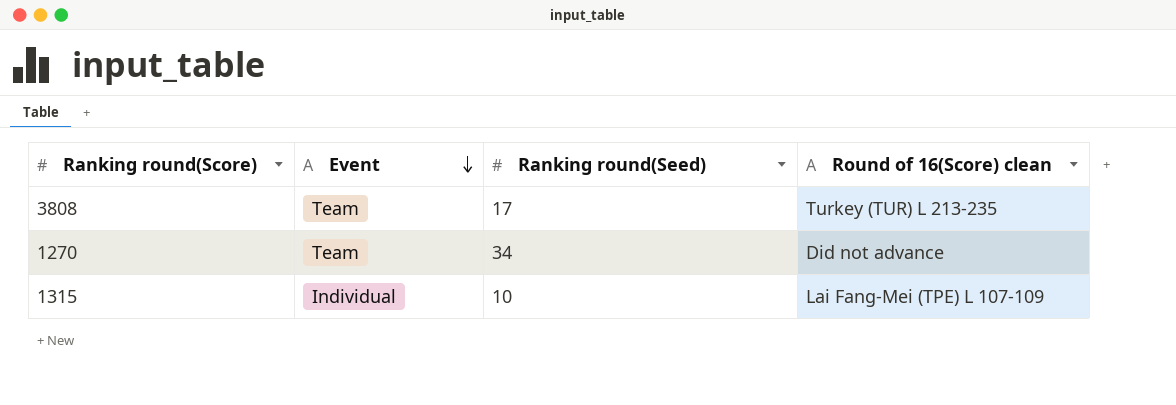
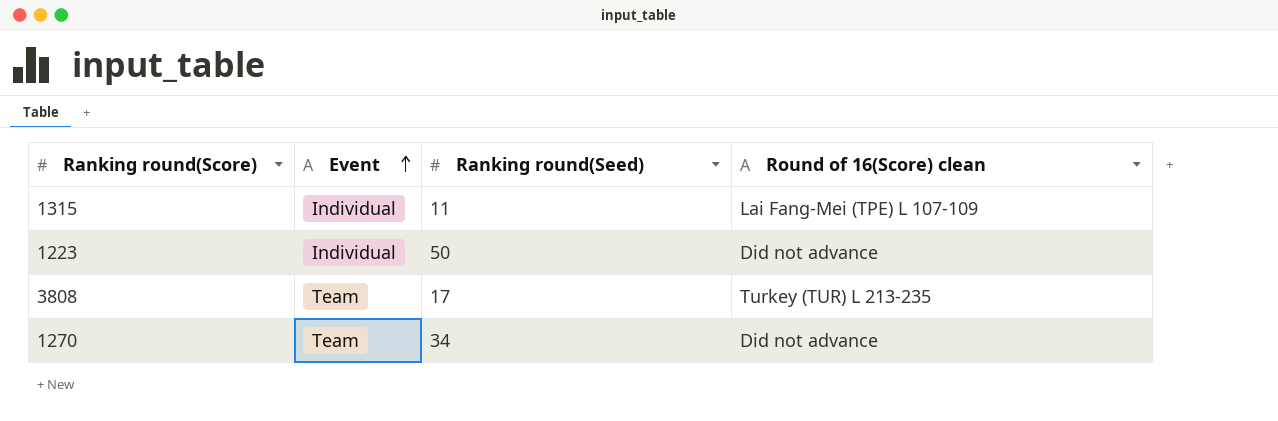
row order: Event descending -> Event ascending
1315 | Ranking round(Seed): 10 -> 11
row 1223: none -> Individual | 50 | Did not advance

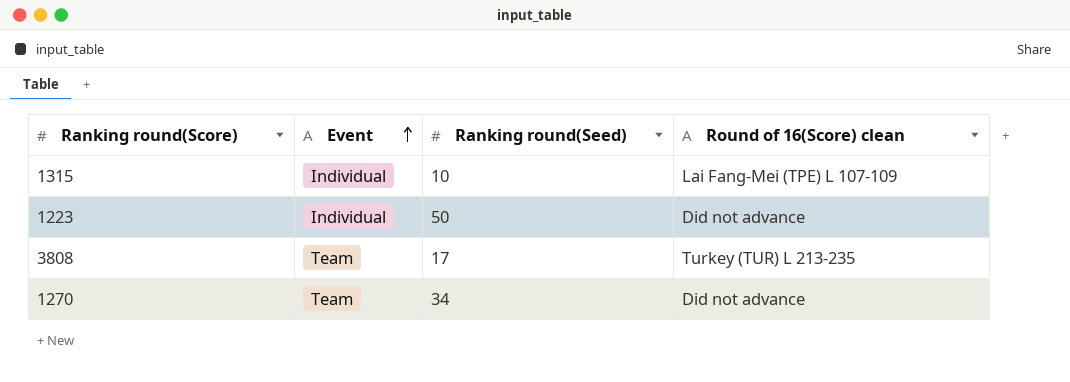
1315 | Ranking round(Seed): 11 -> 10

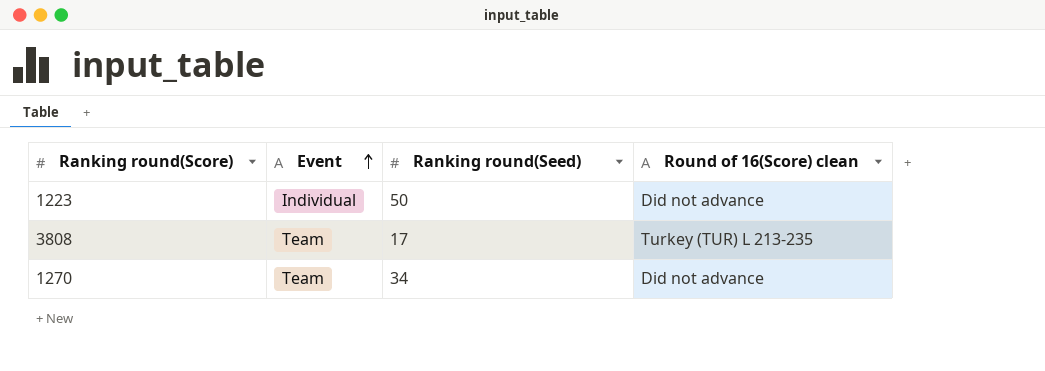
row 1315: Individual | 10 | Lai Fang-Mei (TPE) L 107-109 -> none

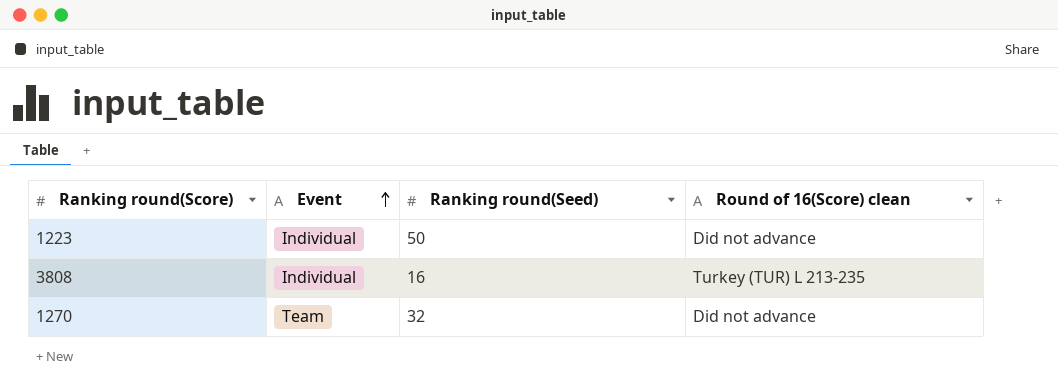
3808 | Event: Team -> Individual
3808 | Ranking round(Seed): 17 -> 16
1270 | Ranking round(Seed): 34 -> 32

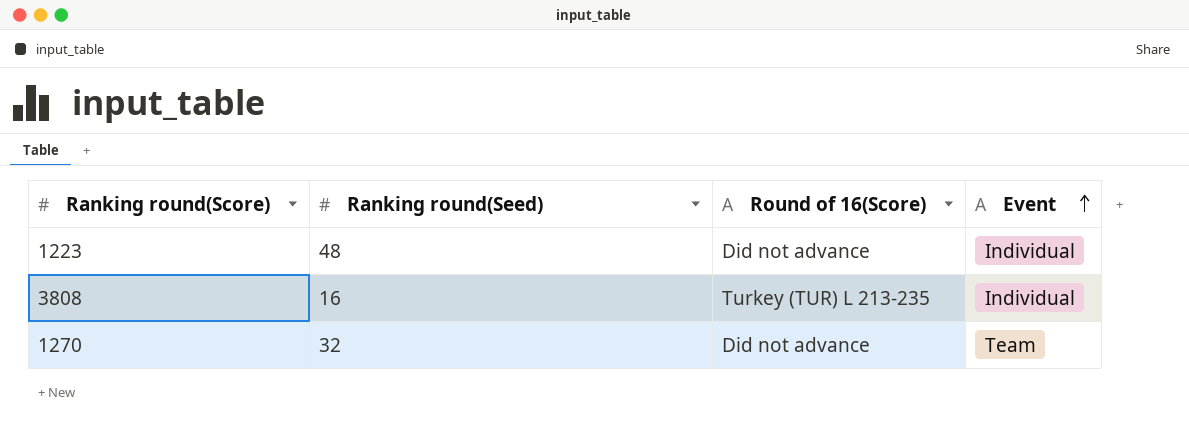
column name: Round of 16(Score) clean -> Round of 16(Score)
column Event | position: 2 -> 4
1223 | Ranking round(Seed): 50 -> 48

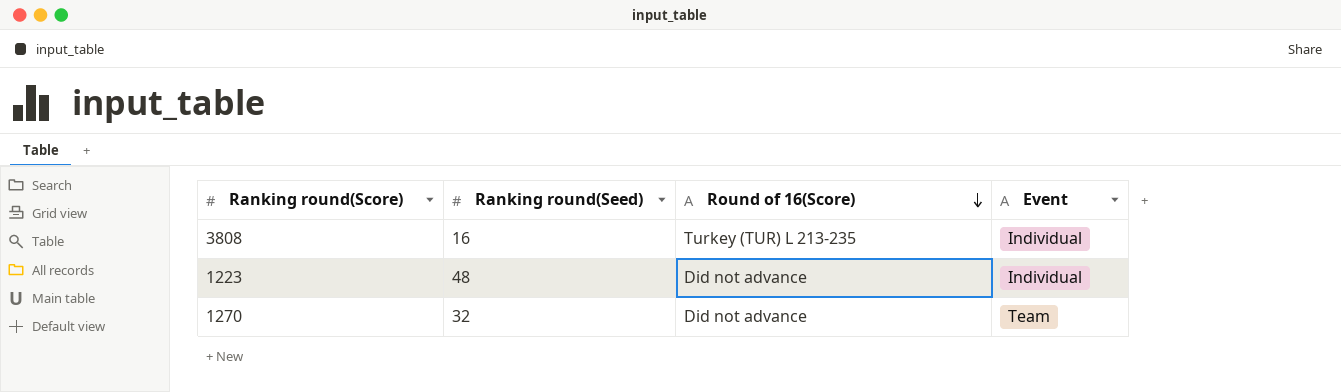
row order: Event ascending -> Round of 16(Score) descending

